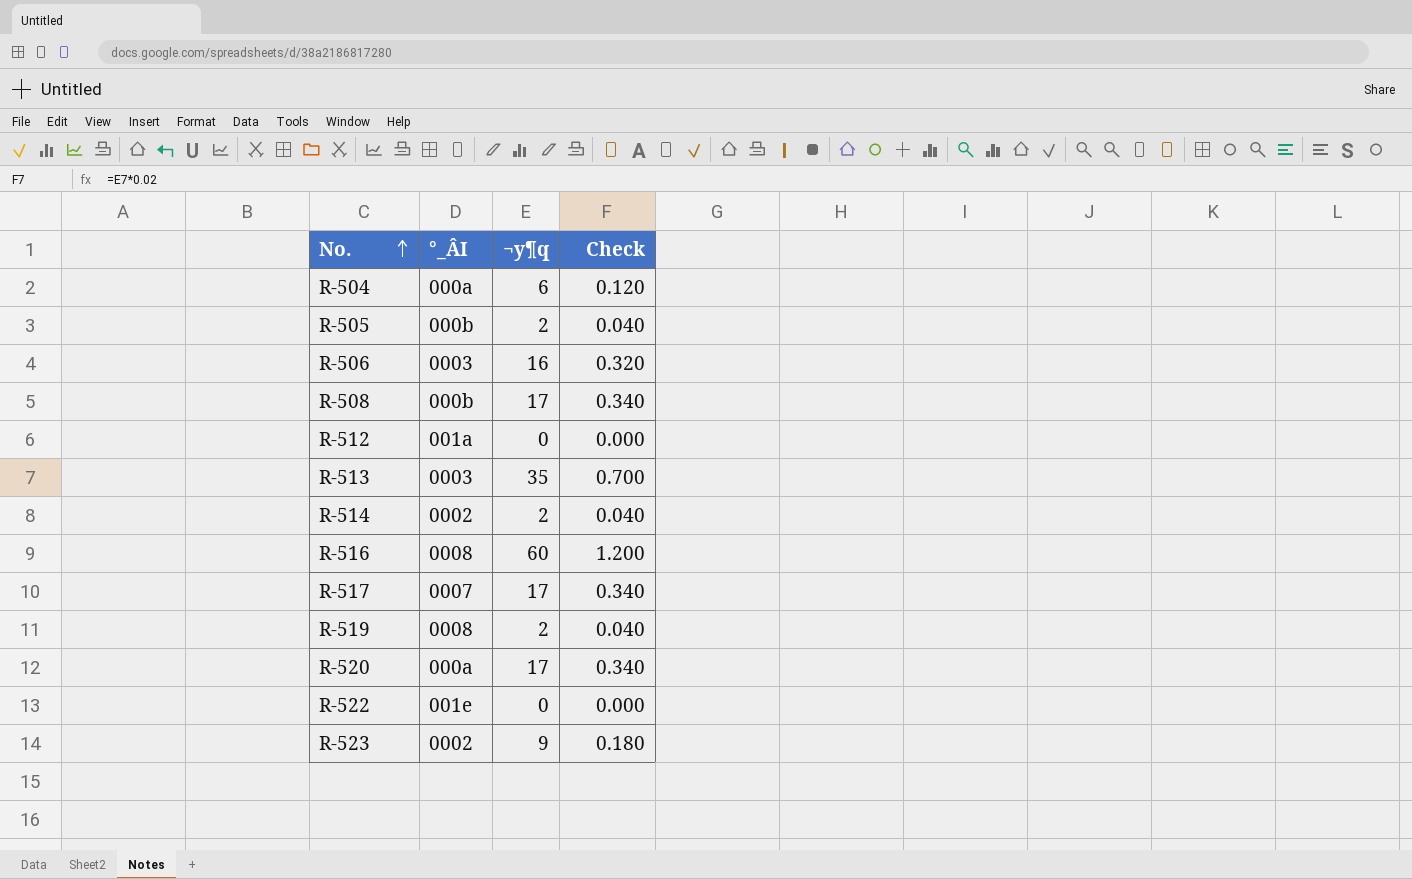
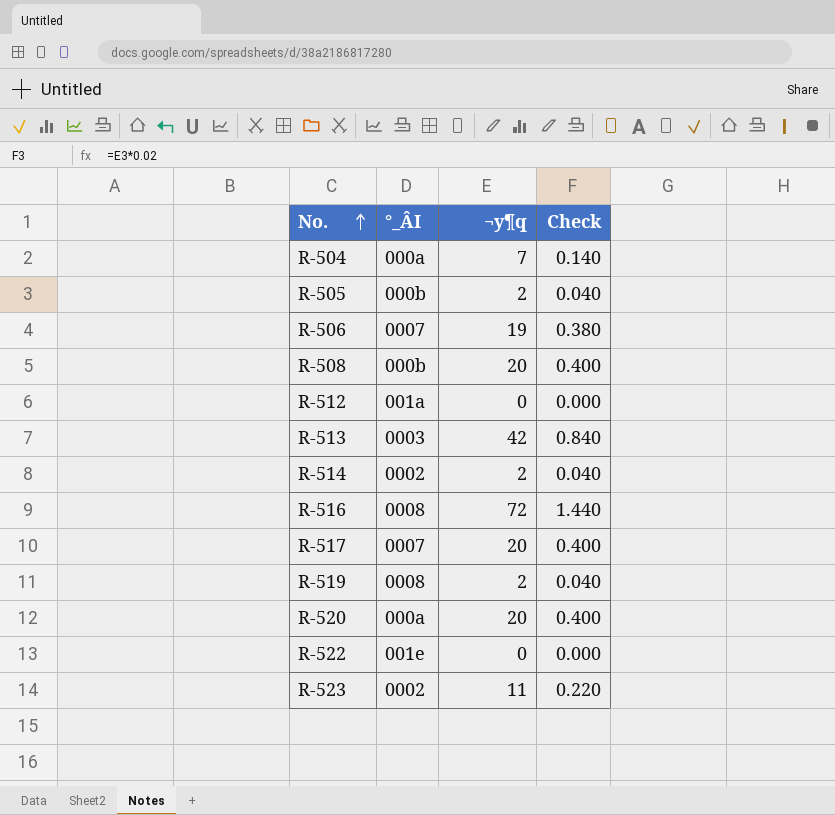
R-504 | ¬y¶q: 6 -> 7
R-504 | Check: 0.120 -> 0.140
R-506 | °_ÂI: 0003 -> 0007
R-506 | ¬y¶q: 16 -> 19
R-506 | Check: 0.320 -> 0.380
R-508 | ¬y¶q: 17 -> 20
R-508 | Check: 0.340 -> 0.400
R-513 | ¬y¶q: 35 -> 42
R-513 | Check: 0.700 -> 0.840
R-516 | ¬y¶q: 60 -> 72
R-516 | Check: 1.200 -> 1.440
R-517 | ¬y¶q: 17 -> 20
R-517 | Check: 0.340 -> 0.400
R-520 | ¬y¶q: 17 -> 20
R-520 | Check: 0.340 -> 0.400
R-523 | ¬y¶q: 9 -> 11
R-523 | Check: 0.180 -> 0.220

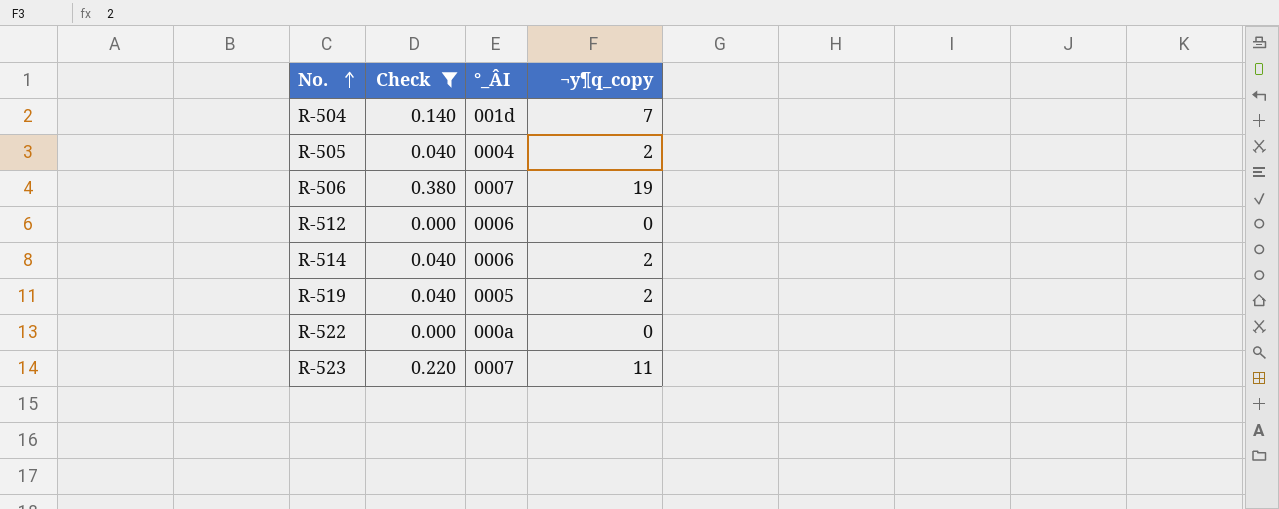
filter: none -> Check <= 0.380
column Check | position: 4 -> 2
column name: ¬y¶q -> ¬y¶q_copy
R-504 | °_ÂI: 000a -> 001d
R-505 | °_ÂI: 000b -> 0004
R-512 | °_ÂI: 001a -> 0006
R-514 | °_ÂI: 0002 -> 0006
R-519 | °_ÂI: 0008 -> 0005
R-522 | °_ÂI: 001e -> 000a
R-523 | °_ÂI: 0002 -> 0007

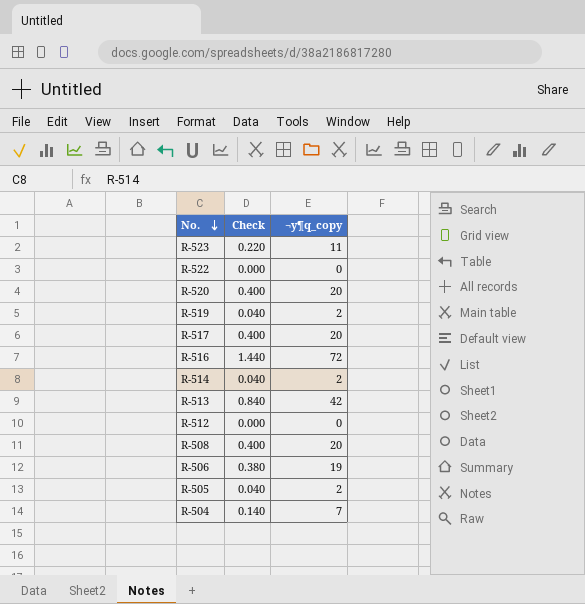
filter: Check <= 0.380 -> none
row order: No. ascending -> No. descending
column °_ÂI | position: 3 -> none

